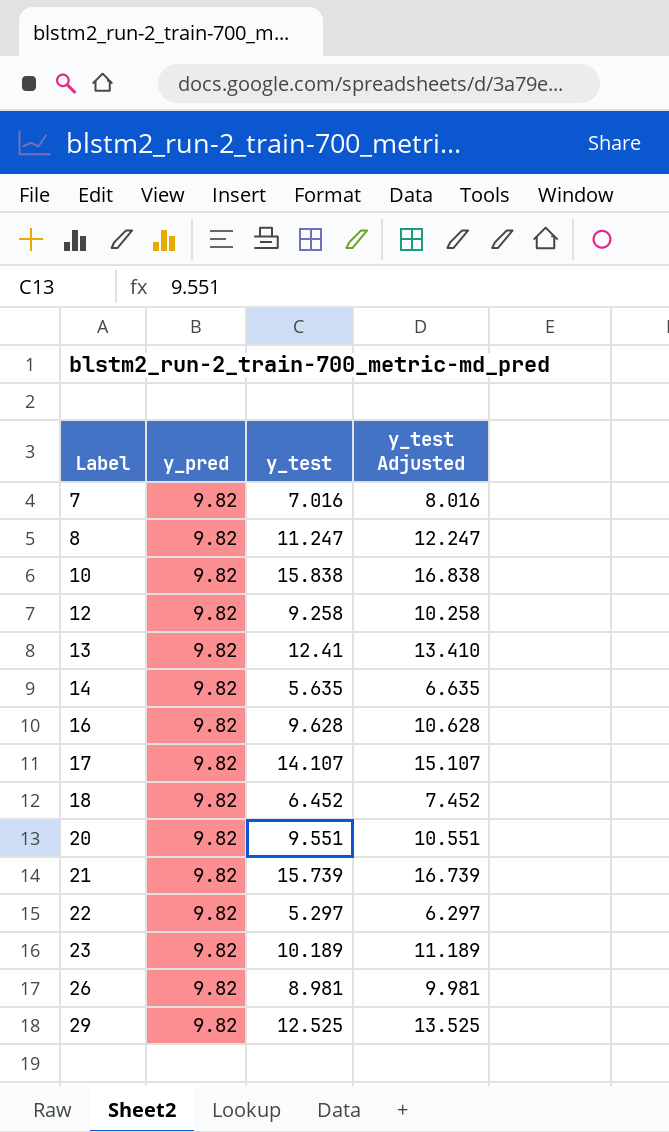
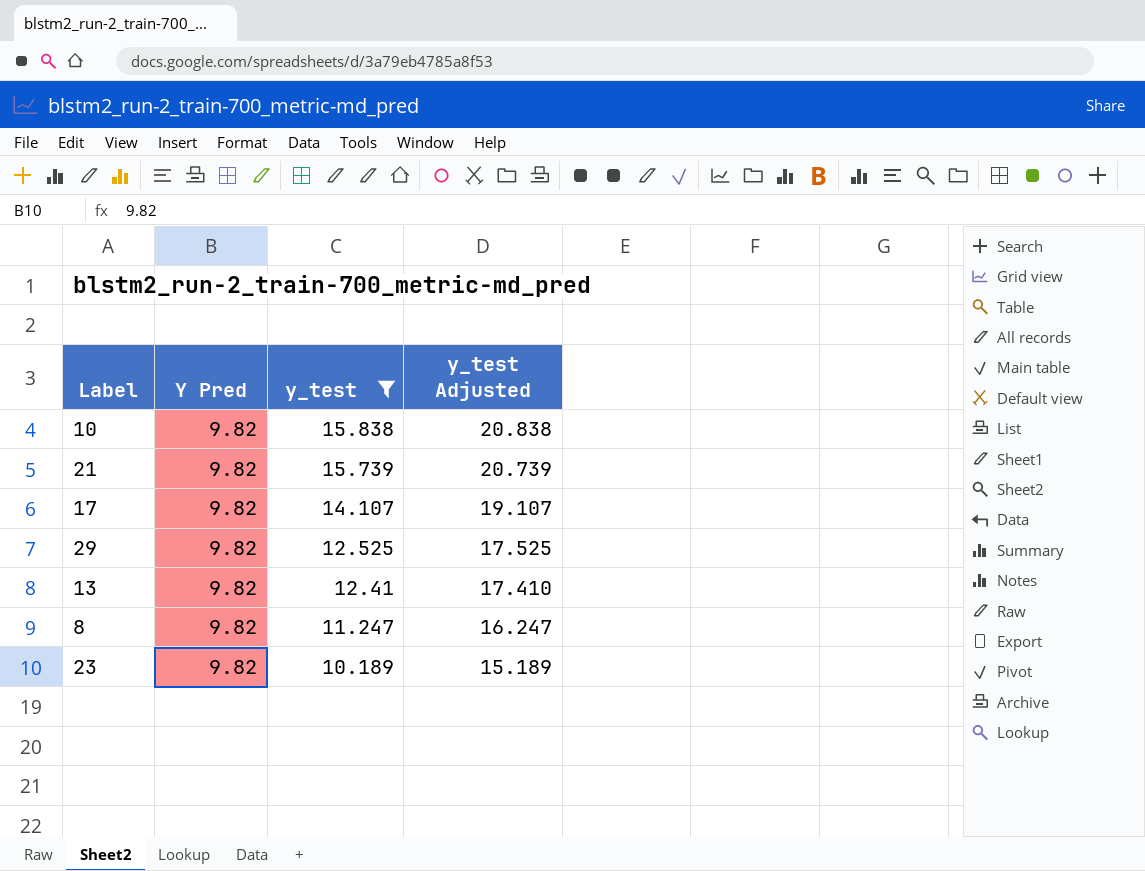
filter: none -> y_test >= 10.189
row order: Label ascending -> y_test descending
column name: y_pred -> Y Pred
column y_test Adjusted | formula: [y_test] + 1 -> [y_test] + 5

